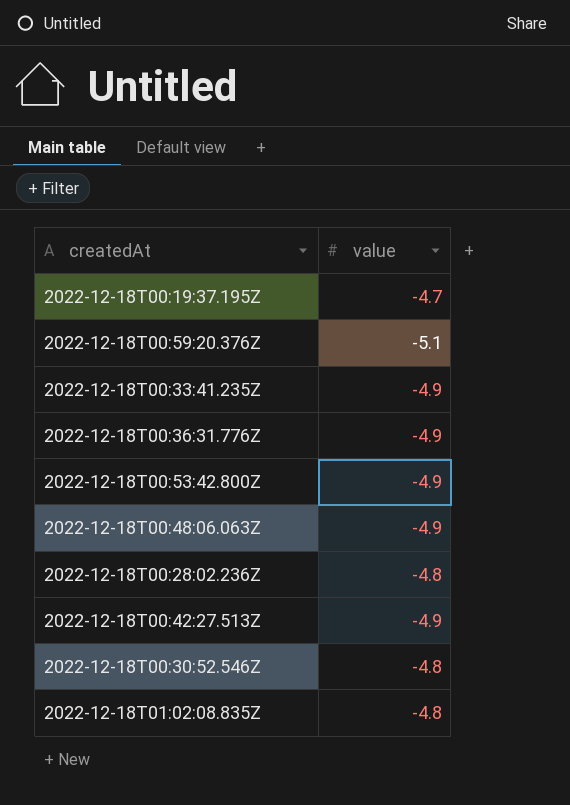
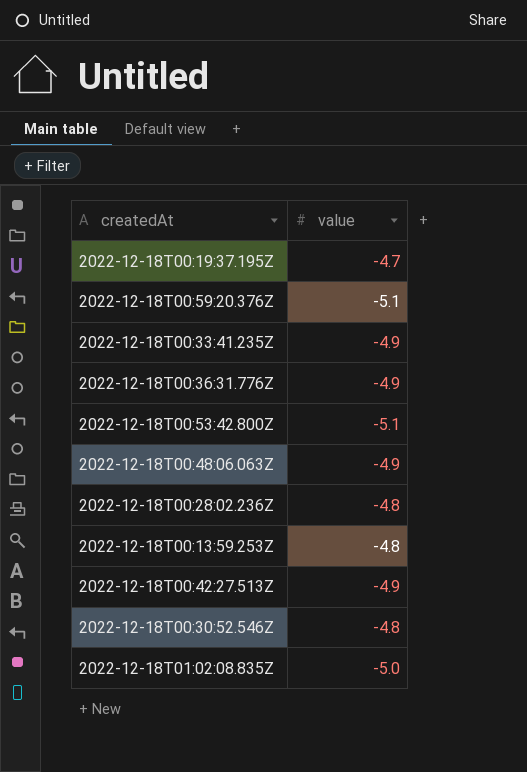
2022-12-18T00:53:42.800Z | value: -4.9 -> -5.1
row 2022-12-18T00:13:59.253Z: none -> -4.8
2022-12-18T01:02:08.835Z | value: -4.8 -> -5.0

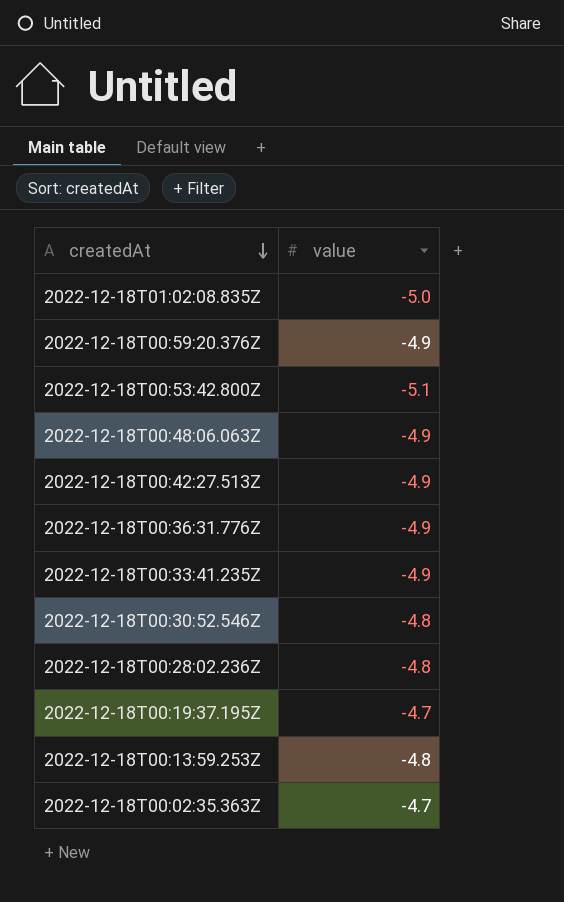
row order: none -> createdAt descending
2022-12-18T00:59:20.376Z | value: -5.1 -> -4.9
row 2022-12-18T00:02:35.363Z: none -> -4.7

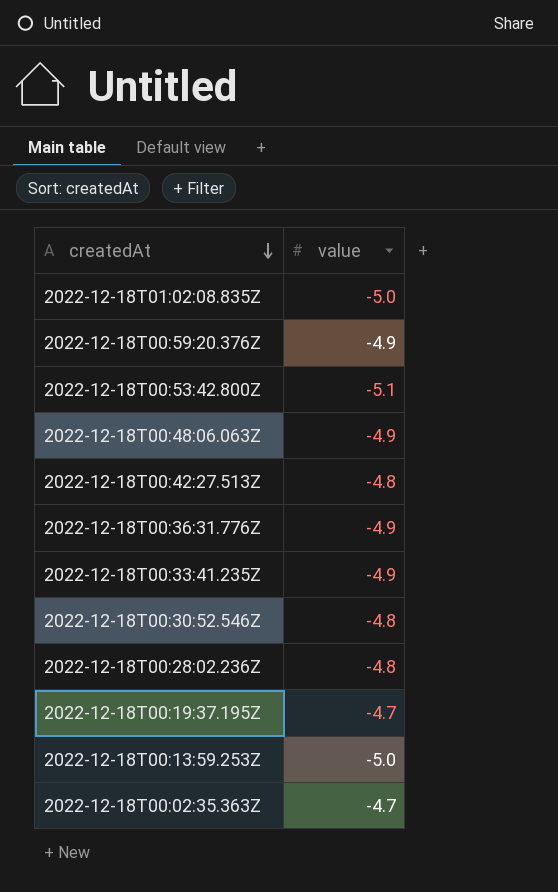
2022-12-18T00:42:27.513Z | value: -4.9 -> -4.8
2022-12-18T00:13:59.253Z | value: -4.8 -> -5.0

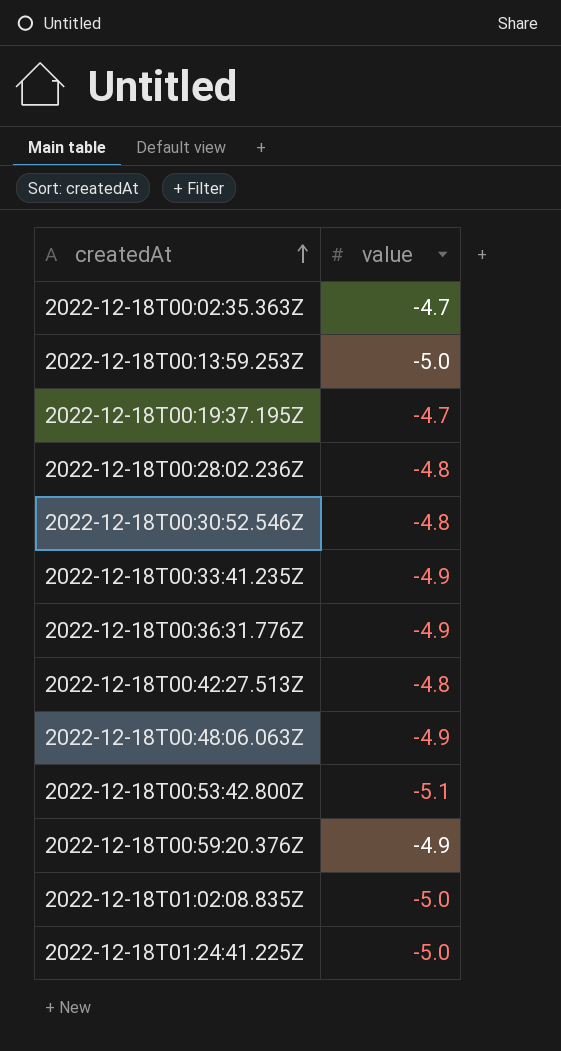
row order: createdAt descending -> createdAt ascending
row 2022-12-18T01:24:41.225Z: none -> -5.0

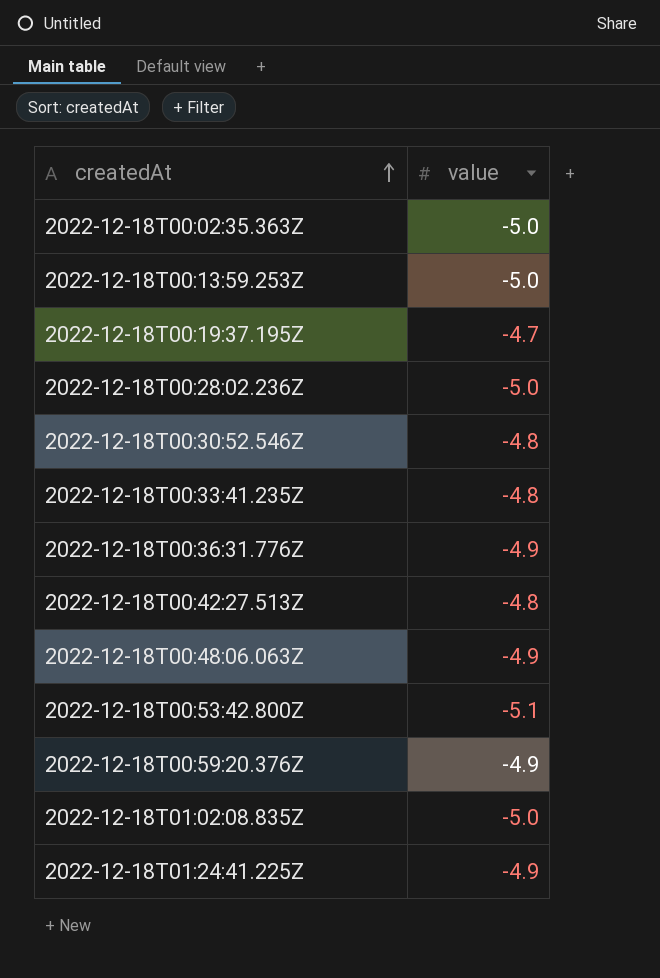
2022-12-18T00:02:35.363Z | value: -4.7 -> -5.0
2022-12-18T00:28:02.236Z | value: -4.8 -> -5.0
2022-12-18T00:33:41.235Z | value: -4.9 -> -4.8
2022-12-18T01:24:41.225Z | value: -5.0 -> -4.9

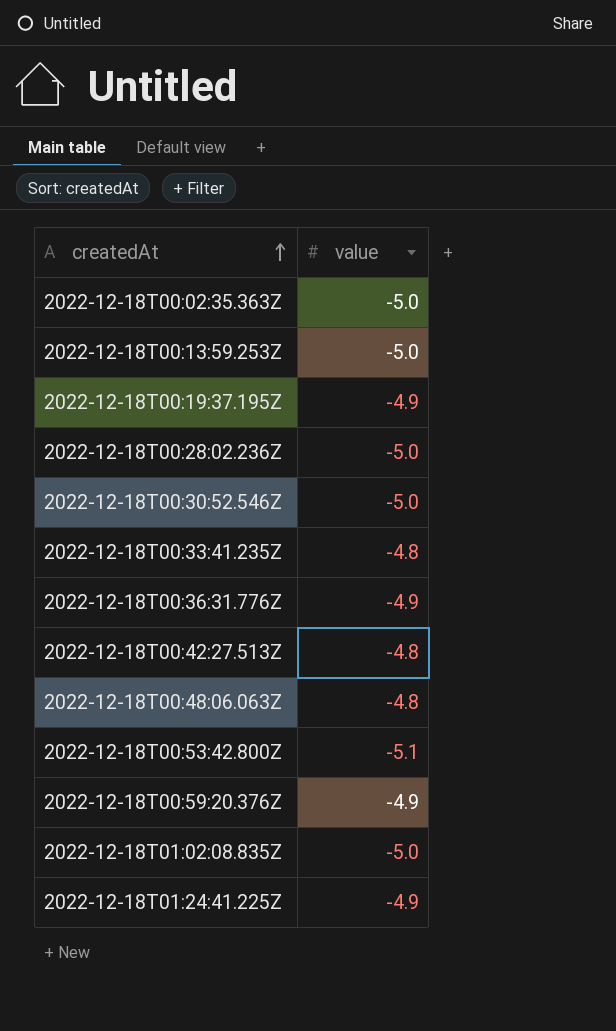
2022-12-18T00:19:37.195Z | value: -4.7 -> -4.9
2022-12-18T00:30:52.546Z | value: -4.8 -> -5.0
2022-12-18T00:48:06.063Z | value: -4.9 -> -4.8

